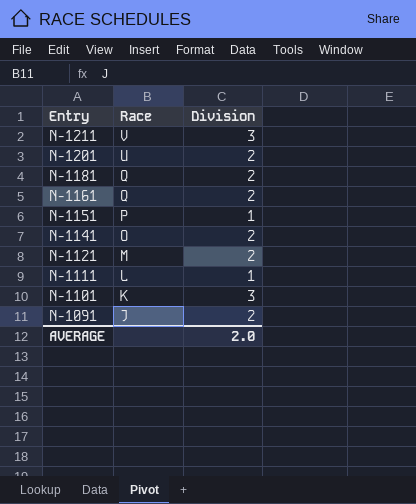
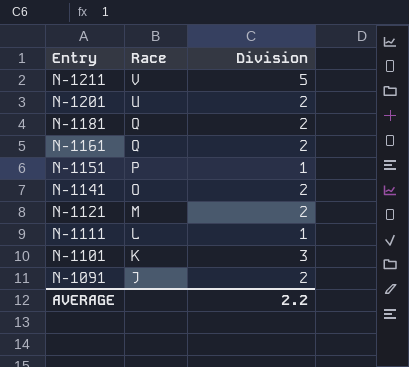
N-1211 | Division: 3 -> 5
AVERAGE | Division: 2.0 -> 2.2

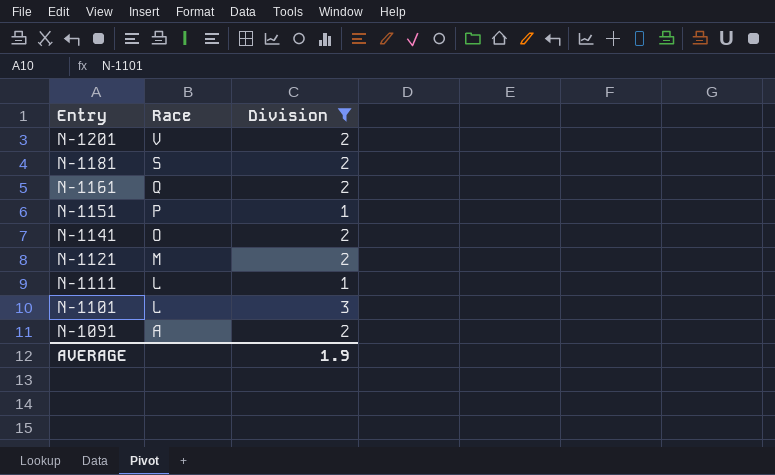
filter: none -> Division != 5
N-1201 | Race: U -> V
N-1181 | Race: Q -> S
N-1101 | Race: K -> L
N-1091 | Race: J -> A
AVERAGE | Division: 2.2 -> 1.9

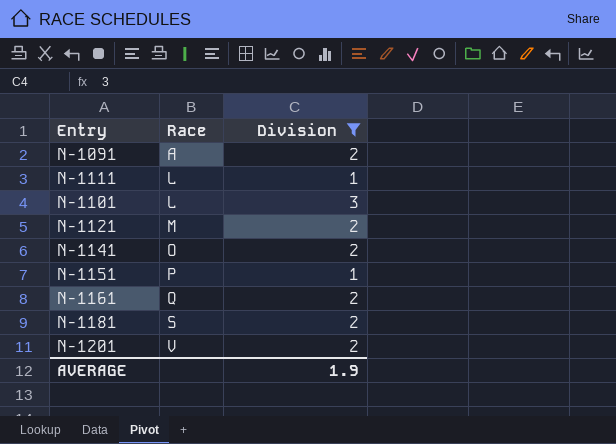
row order: Entry descending -> Race ascending

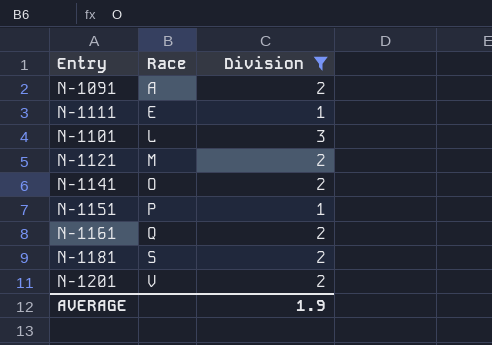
N-1111 | Race: L -> E

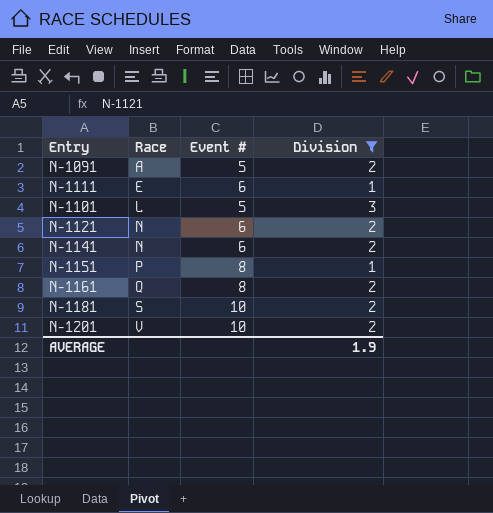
column Event # | position: none -> 3
N-1121 | Race: M -> N
N-1141 | Race: O -> N

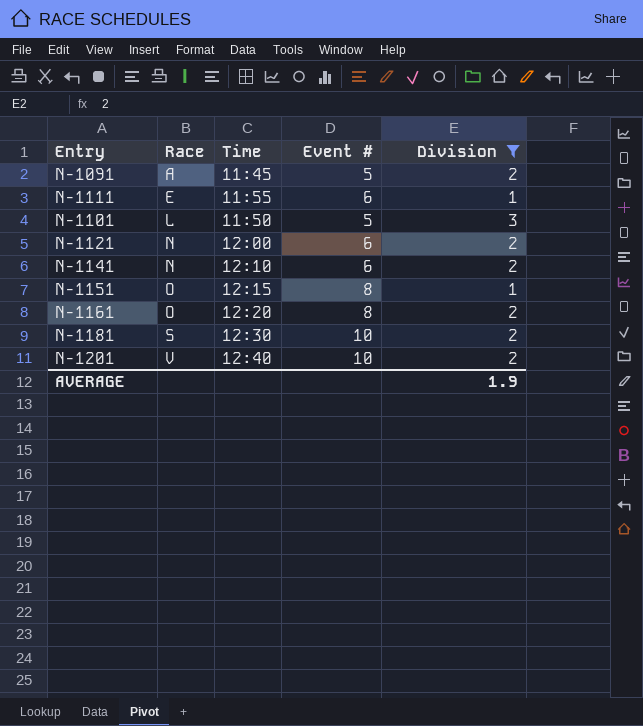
column Time | position: none -> 3
N-1151 | Race: P -> O
N-1161 | Race: Q -> O

